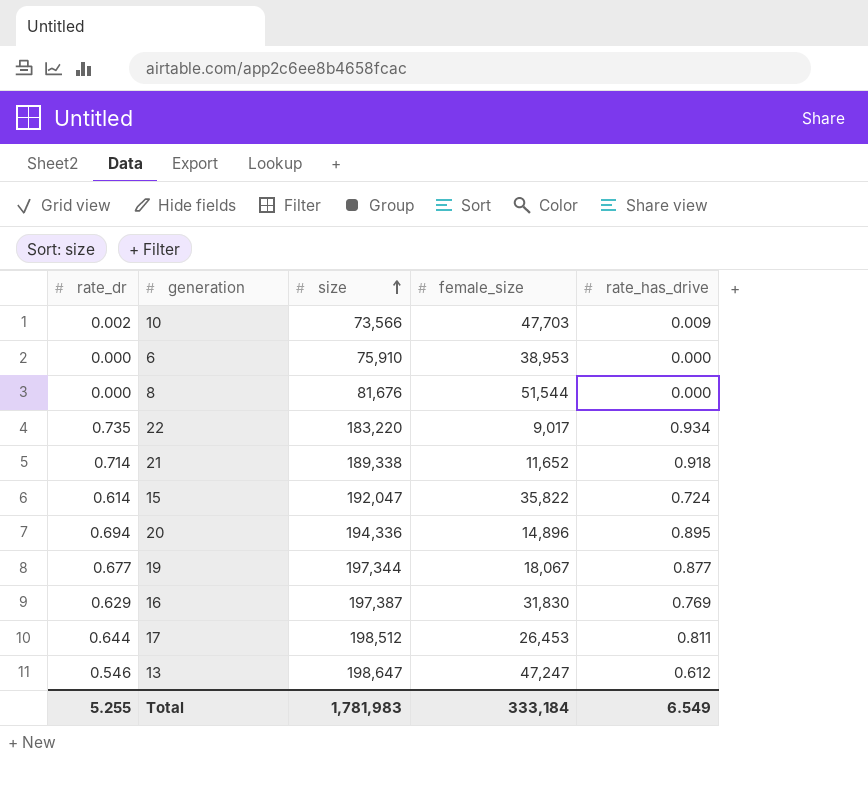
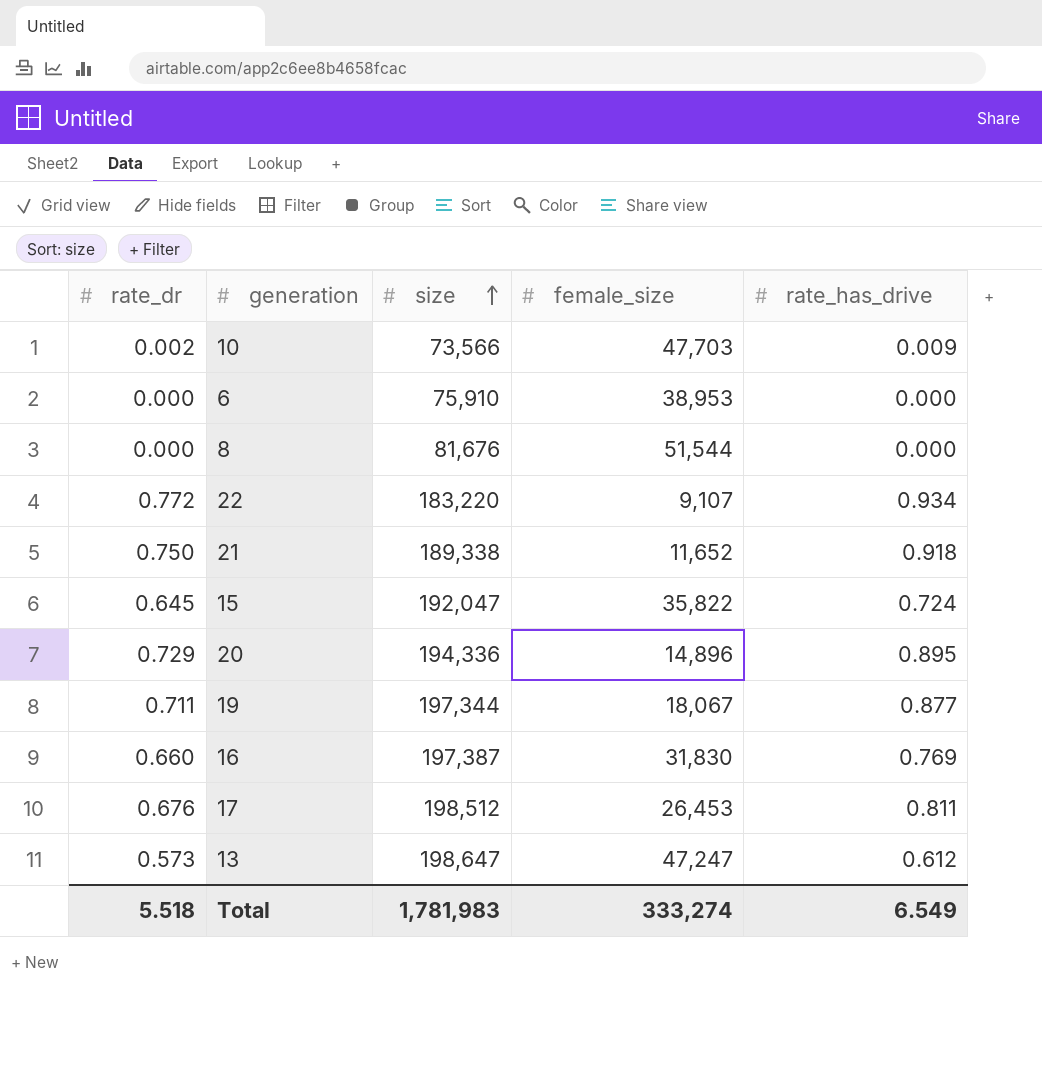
22 | rate_dr: 0.735 -> 0.772
22 | female_size: 9,017 -> 9,107
21 | rate_dr: 0.714 -> 0.750
15 | rate_dr: 0.614 -> 0.645
20 | rate_dr: 0.694 -> 0.729
19 | rate_dr: 0.677 -> 0.711
16 | rate_dr: 0.629 -> 0.660
17 | rate_dr: 0.644 -> 0.676
13 | rate_dr: 0.546 -> 0.573
Total | rate_dr: 5.255 -> 5.518
Total | female_size: 333,184 -> 333,274

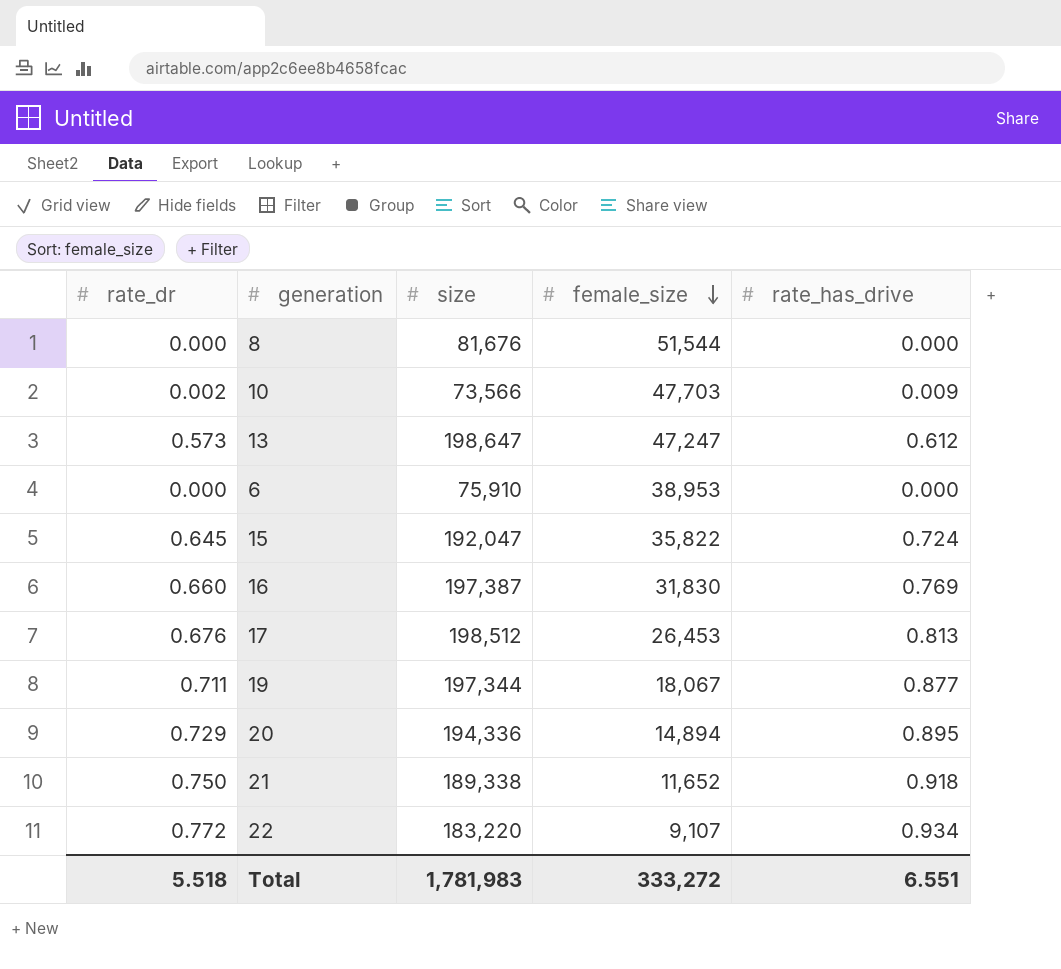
row order: size ascending -> female_size descending
17 | rate_has_drive: 0.811 -> 0.813
20 | female_size: 14,896 -> 14,894
Total | female_size: 333,274 -> 333,272
Total | rate_has_drive: 6.549 -> 6.551

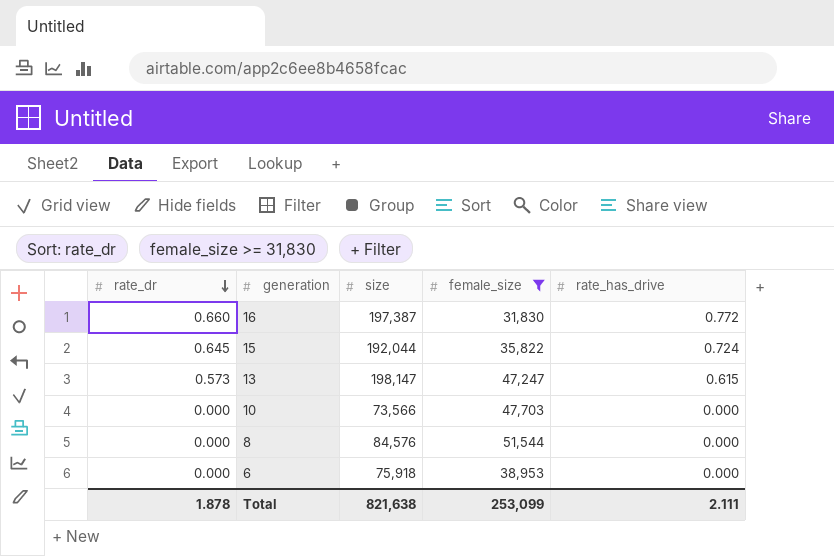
filter: none -> female_size >= 31,830
row order: female_size descending -> rate_dr descending
16 | rate_has_drive: 0.769 -> 0.772
15 | size: 192,047 -> 192,044
13 | size: 198,647 -> 198,147
13 | rate_has_drive: 0.612 -> 0.615
10 | rate_dr: 0.002 -> 0.000
10 | rate_has_drive: 0.009 -> 0.000
8 | size: 81,676 -> 84,576
6 | size: 75,910 -> 75,918
Total | rate_dr: 5.518 -> 1.878
Total | size: 1,781,983 -> 821,638
Total | female_size: 333,272 -> 253,099
Total | rate_has_drive: 6.551 -> 2.111

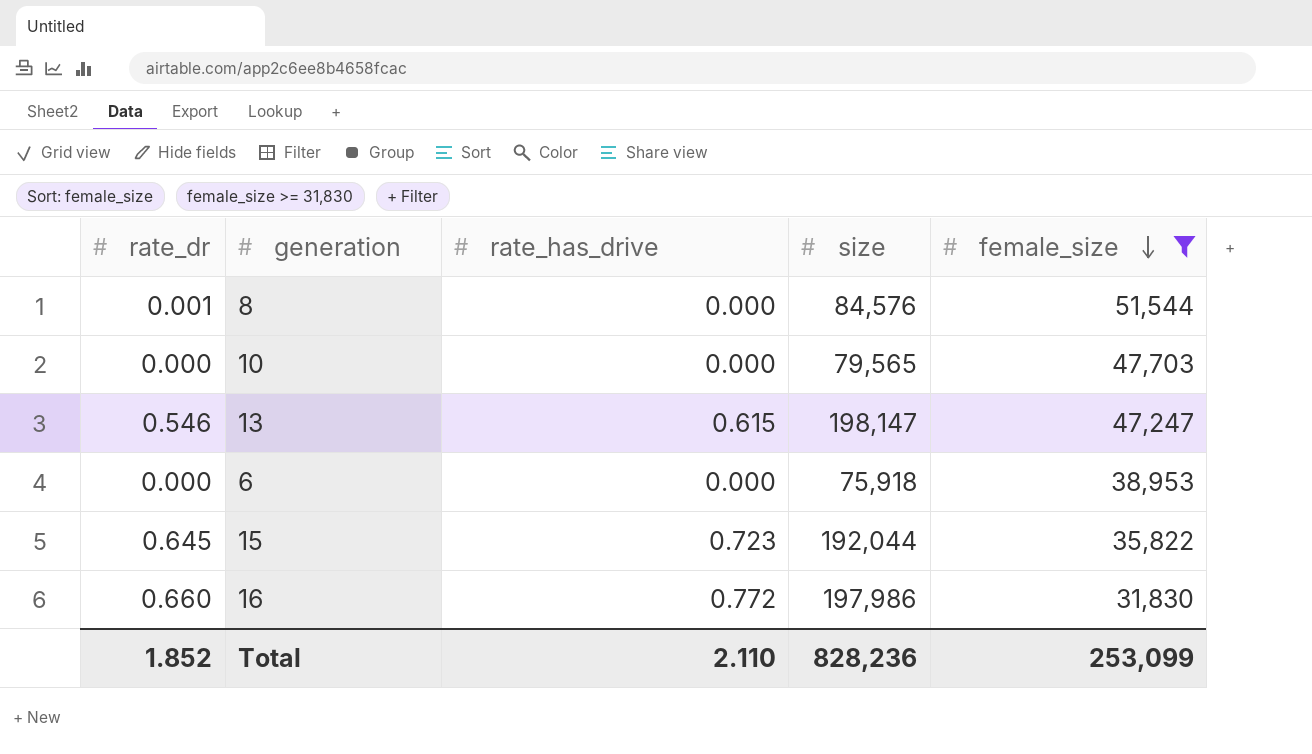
row order: rate_dr descending -> female_size descending
column rate_has_drive | position: 5 -> 3
8 | rate_dr: 0.000 -> 0.001
10 | size: 73,566 -> 79,565
13 | rate_dr: 0.573 -> 0.546
15 | rate_has_drive: 0.724 -> 0.723
16 | size: 197,387 -> 197,986
Total | rate_dr: 1.878 -> 1.852
Total | rate_has_drive: 2.111 -> 2.110
Total | size: 821,638 -> 828,236

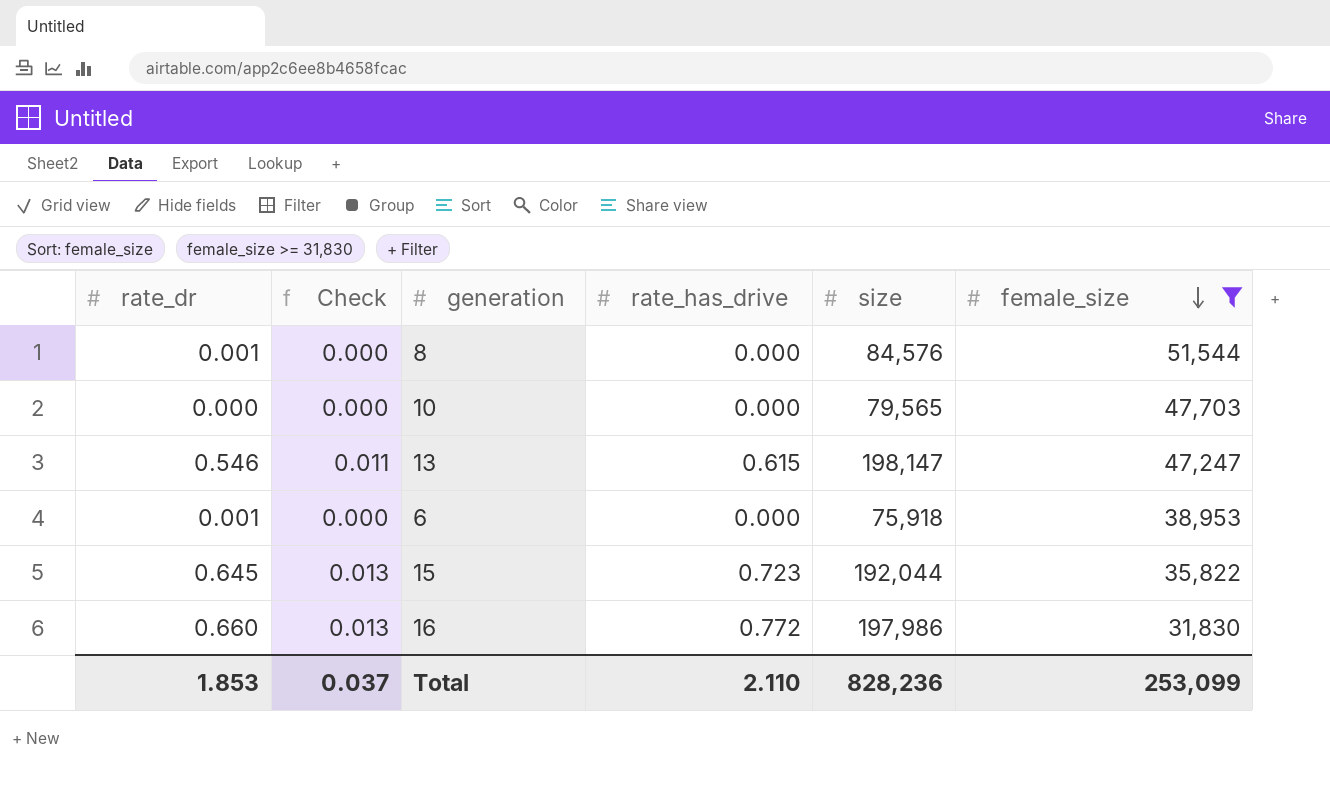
column Check | formula: none -> [rate_dr] * 0.02
6 | rate_dr: 0.000 -> 0.001
Total | rate_dr: 1.852 -> 1.853

